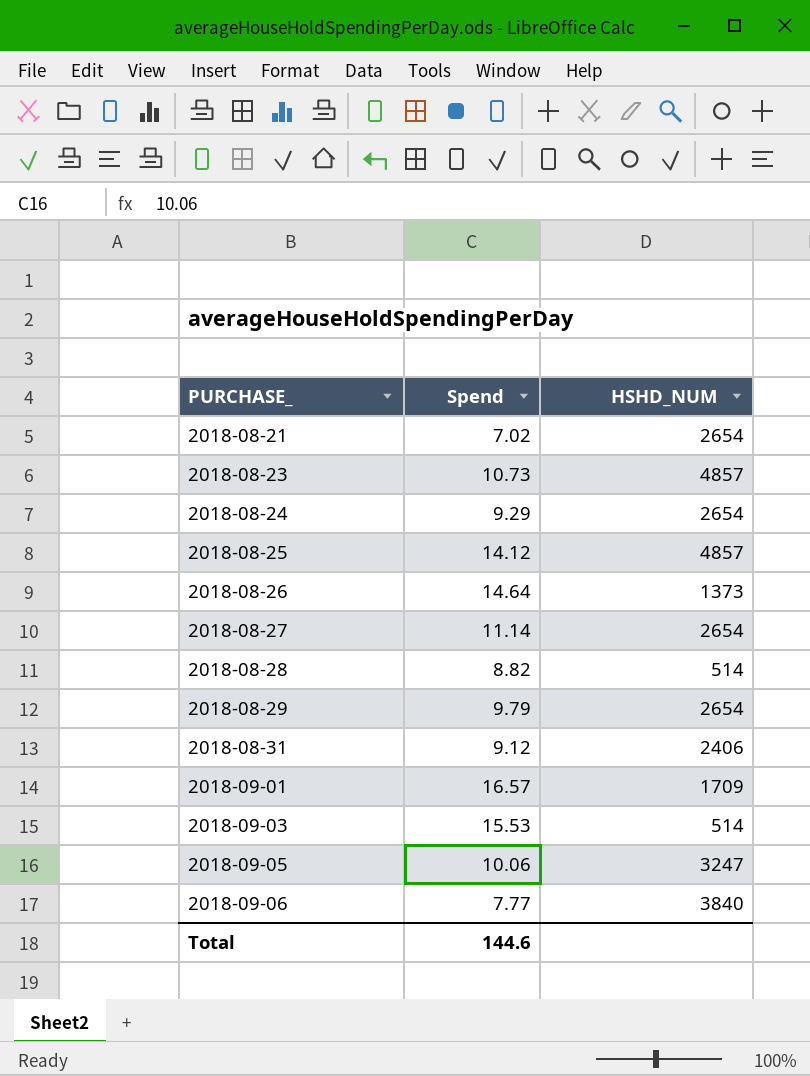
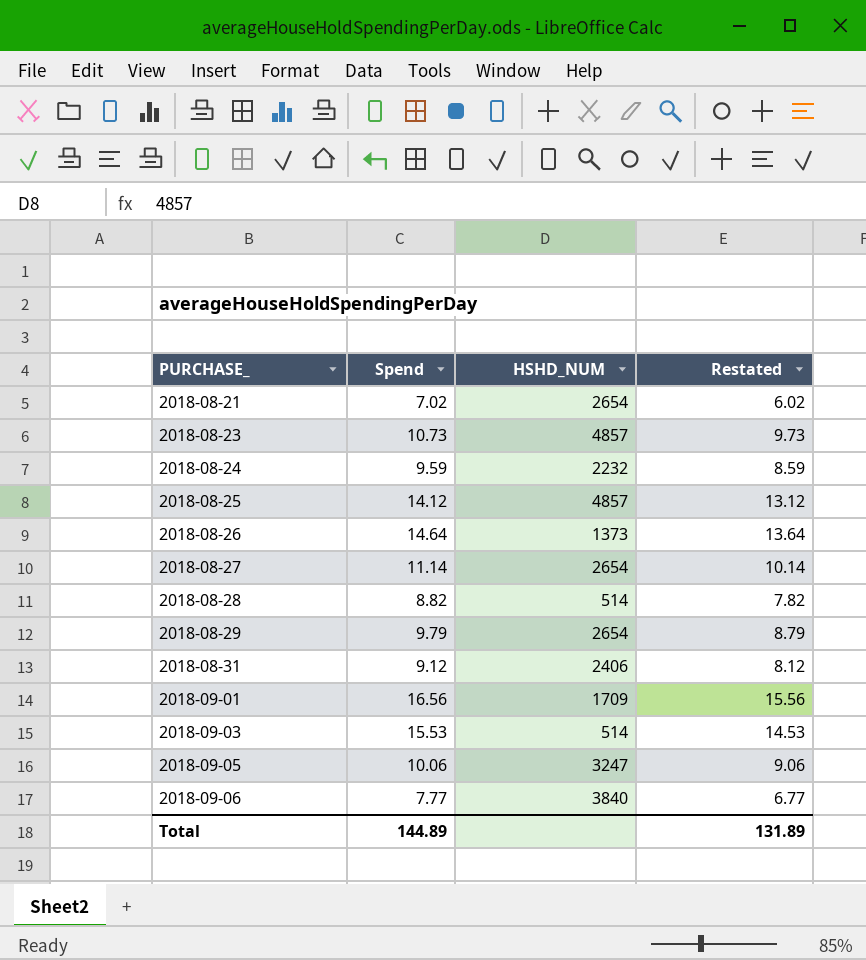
column Restated | formula: none -> [Spend] - 1
2018-08-24 | Spend: 9.29 -> 9.59
2018-08-24 | HSHD_NUM: 2654 -> 2232
2018-09-01 | Spend: 16.57 -> 16.56
Total | Spend: 144.6 -> 144.89

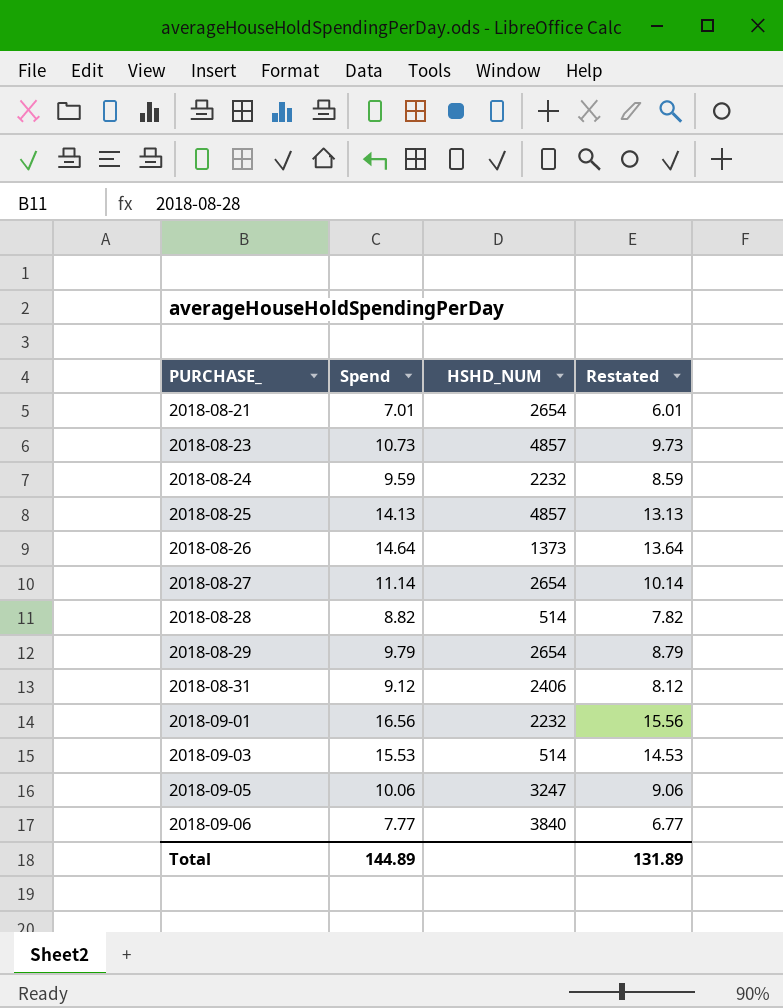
2018-08-21 | Spend: 7.02 -> 7.01
2018-08-21 | Restated: 6.02 -> 6.01
2018-08-25 | Spend: 14.12 -> 14.13
2018-08-25 | Restated: 13.12 -> 13.13
2018-09-01 | HSHD_NUM: 1709 -> 2232

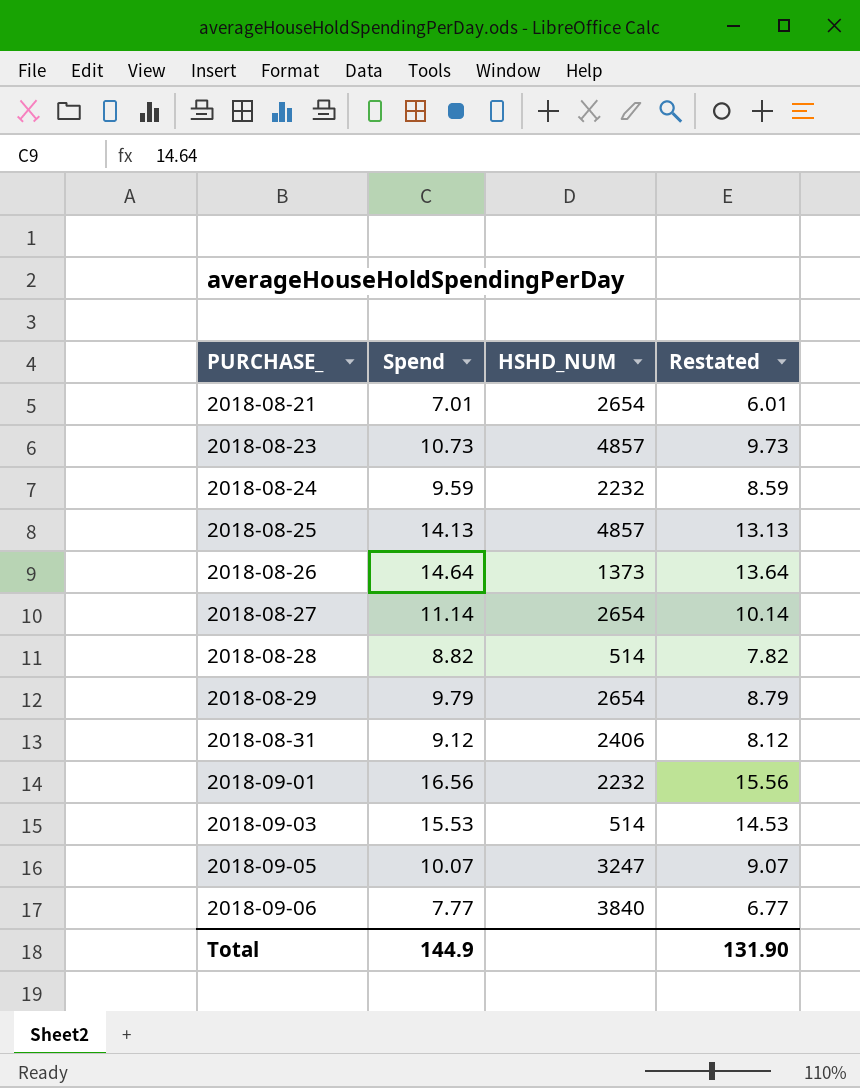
2018-09-05 | Spend: 10.06 -> 10.07
2018-09-05 | Restated: 9.06 -> 9.07
Total | Spend: 144.89 -> 144.9
Total | Restated: 131.89 -> 131.90

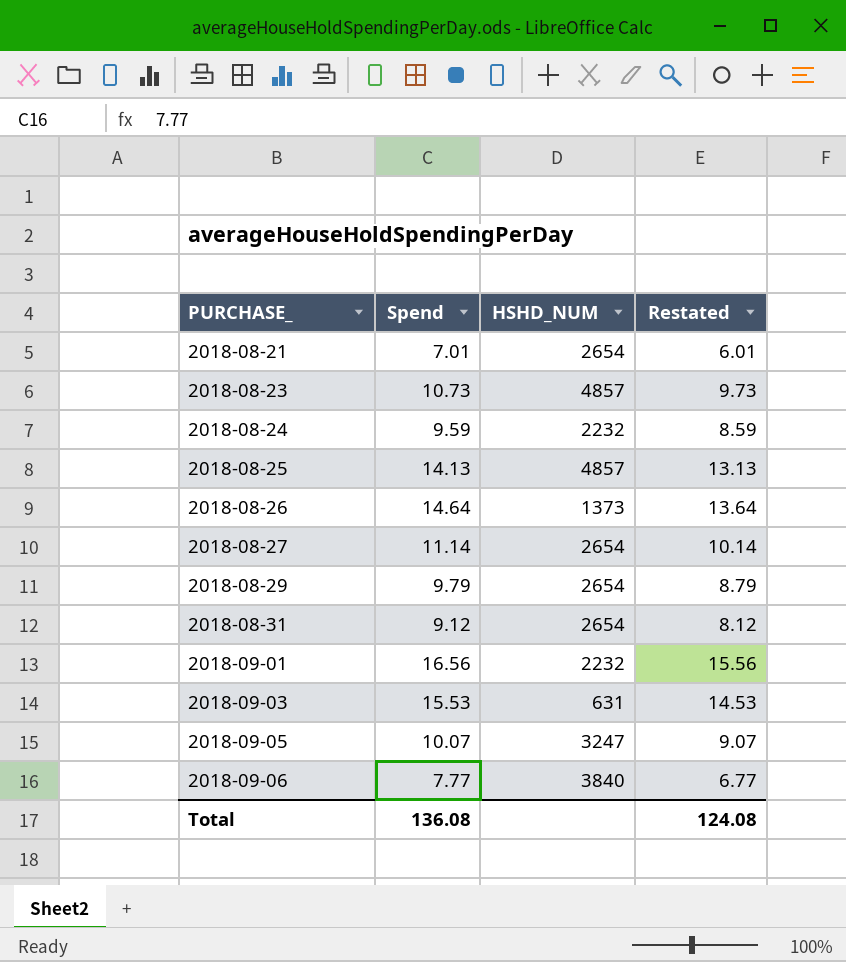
row 2018-08-28: 8.82 | 514 | 7.82 -> none
2018-08-31 | HSHD_NUM: 2406 -> 2654
2018-09-03 | HSHD_NUM: 514 -> 631
Total | Spend: 144.9 -> 136.08
Total | Restated: 131.90 -> 124.08

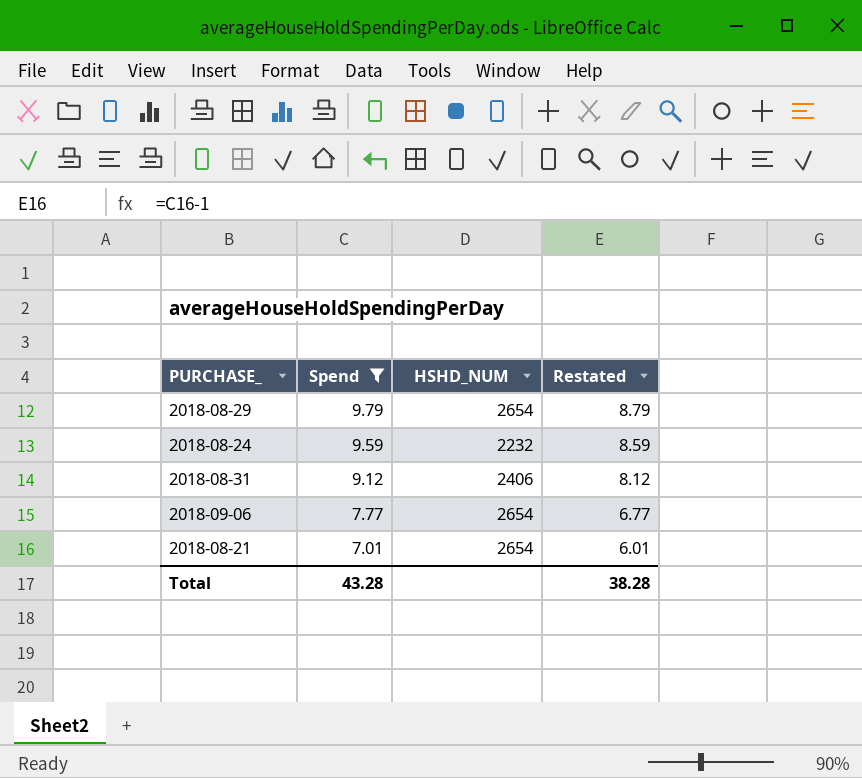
filter: none -> Spend <= 9.79
row order: PURCHASE_ ascending -> Spend descending
2018-08-31 | HSHD_NUM: 2654 -> 2406
2018-09-06 | HSHD_NUM: 3840 -> 2654
Total | Spend: 136.08 -> 43.28
Total | Restated: 124.08 -> 38.28

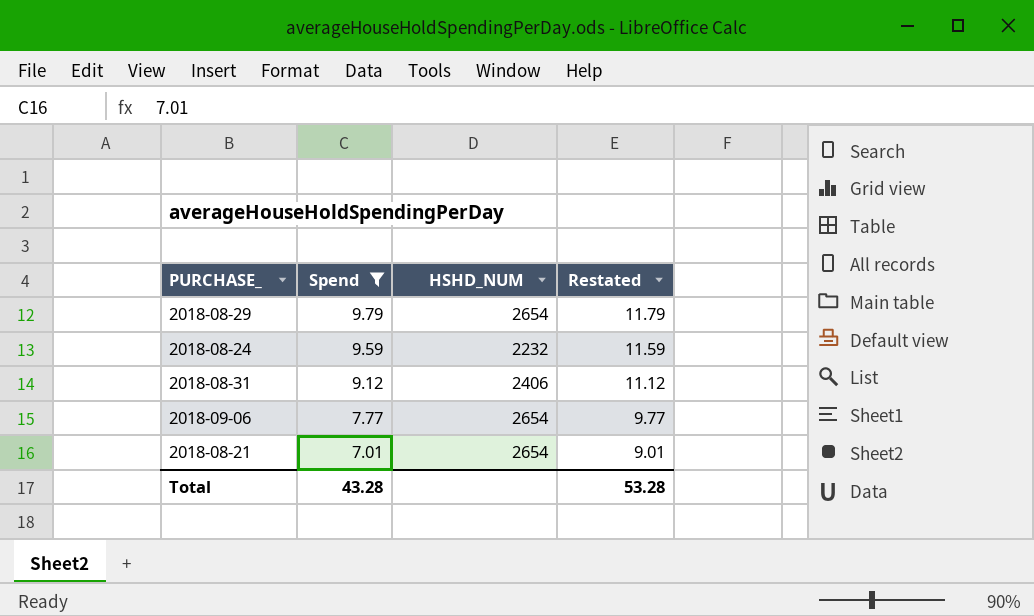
column Restated | formula: [Spend] - 1 -> [Spend] + 2
Total | Restated: 38.28 -> 53.28

